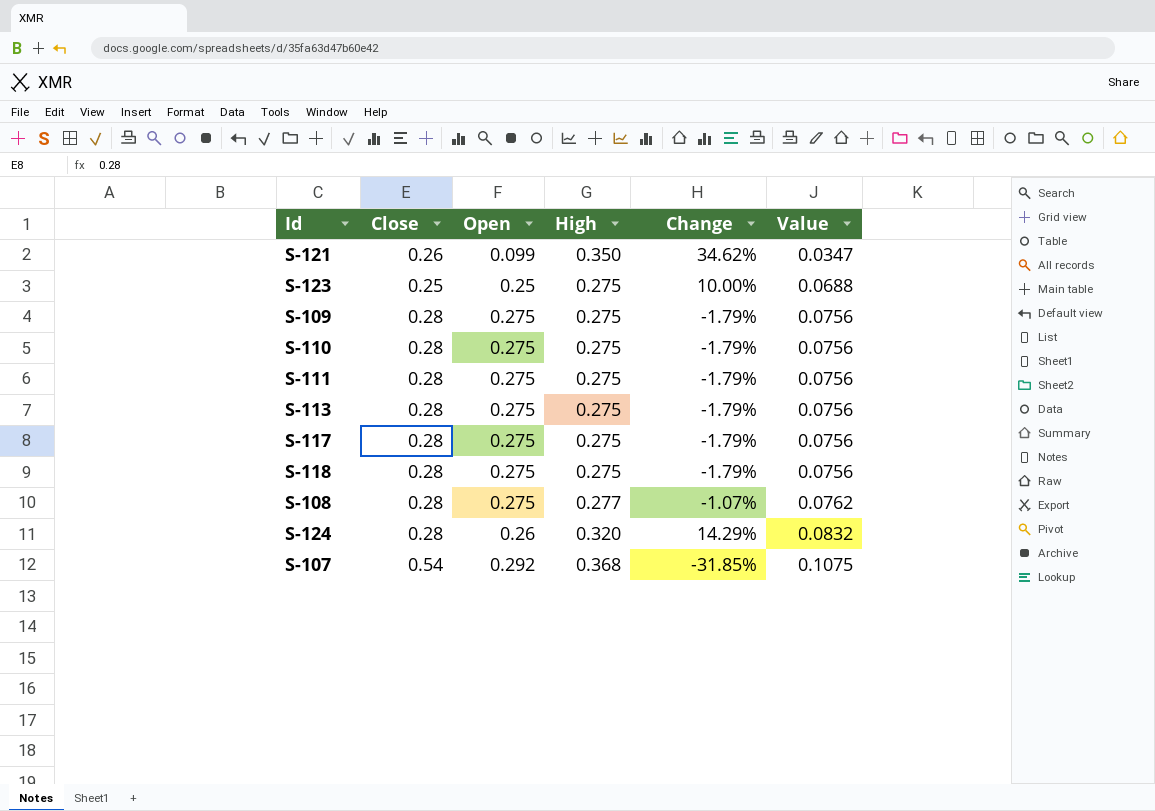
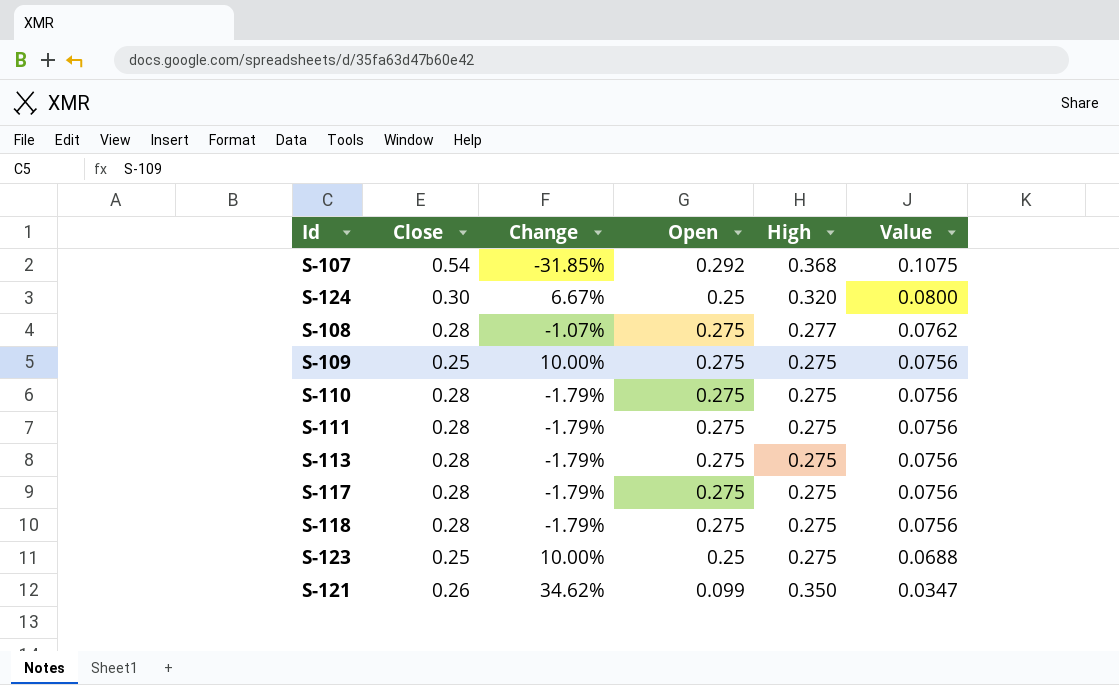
row order: Value ascending -> Value descending
column Change | position: 5 -> 3
S-124 | Close: 0.28 -> 0.30
S-124 | Change: 14.29% -> 6.67%
S-124 | Open: 0.26 -> 0.25
S-124 | Value: 0.0832 -> 0.0800
S-109 | Close: 0.28 -> 0.25
S-109 | Change: -1.79% -> 10.00%

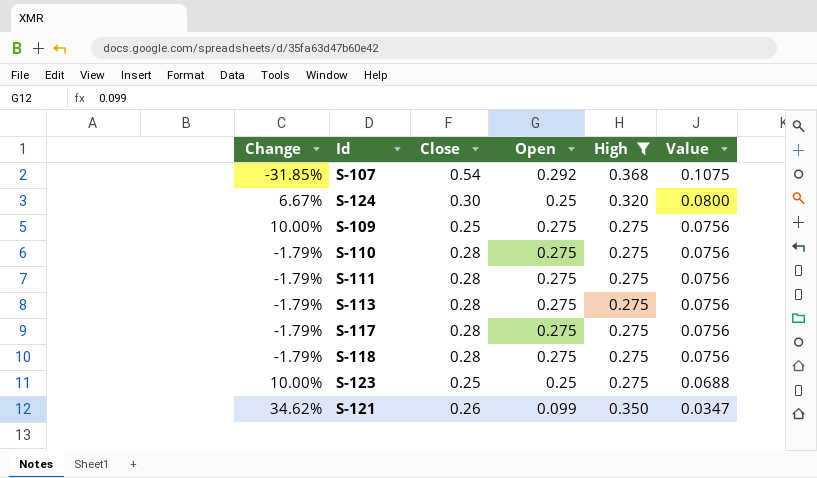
filter: none -> High != 0.277
column Change | position: 3 -> 1

